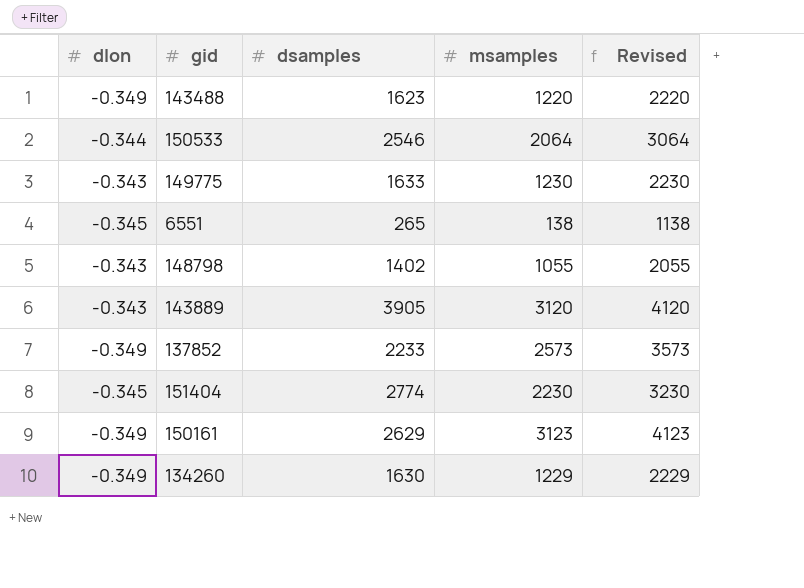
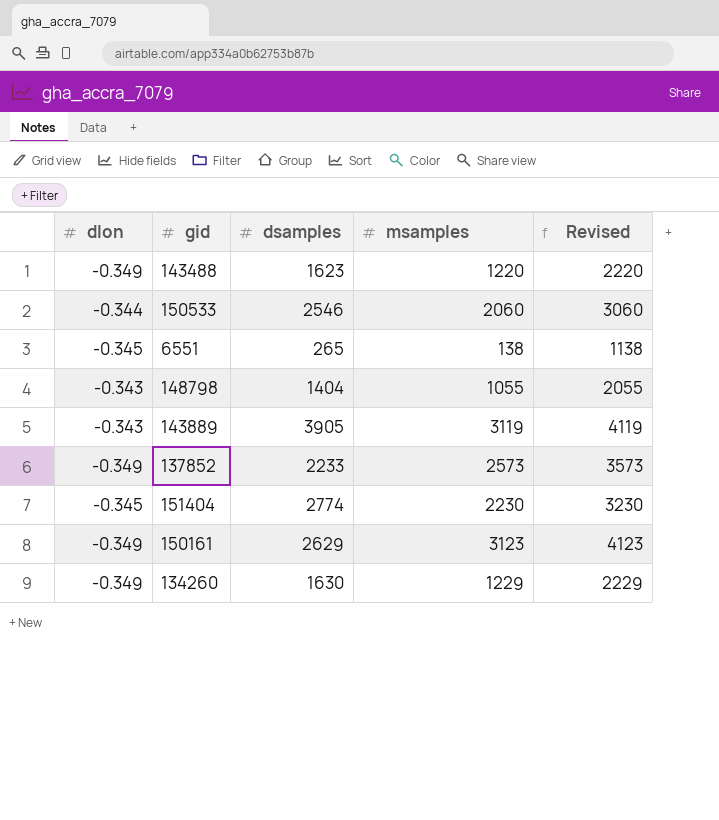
row 149775: -0.343 | 1633 | 1230 | 2230 -> none
150533 | msamples: 2064 -> 2060
150533 | Revised: 3064 -> 3060
148798 | dsamples: 1402 -> 1404
143889 | msamples: 3120 -> 3119
143889 | Revised: 4120 -> 4119

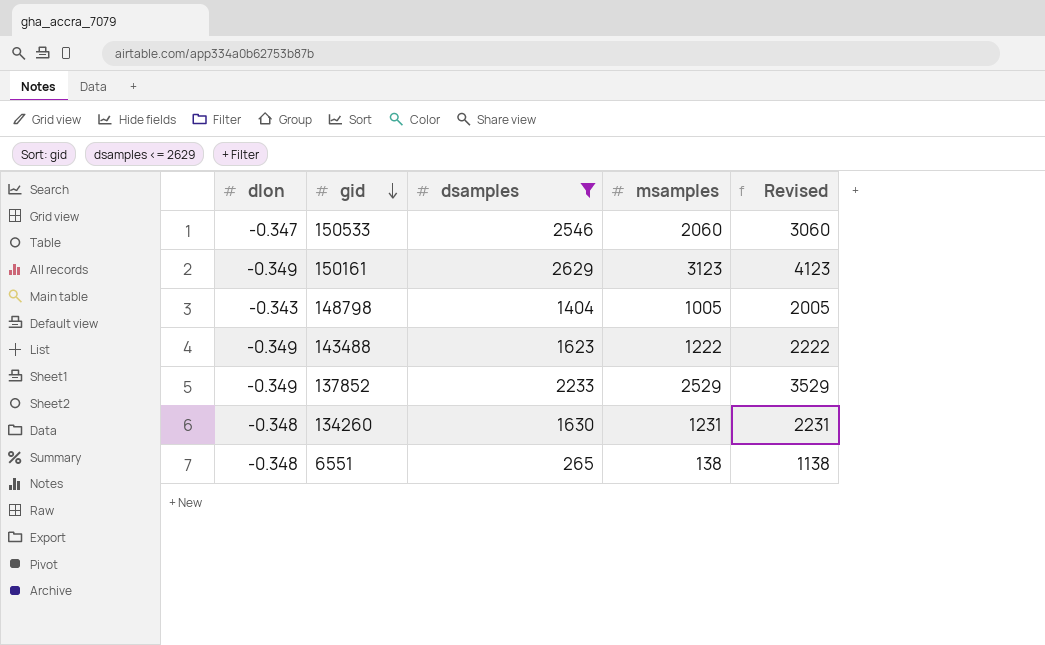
filter: none -> dsamples <= 2629
row order: none -> gid descending
150533 | dlon: -0.344 -> -0.347
148798 | msamples: 1055 -> 1005
148798 | Revised: 2055 -> 2005
143488 | msamples: 1220 -> 1222
143488 | Revised: 2220 -> 2222
137852 | msamples: 2573 -> 2529
137852 | Revised: 3573 -> 3529
134260 | dlon: -0.349 -> -0.348
134260 | msamples: 1229 -> 1231
134260 | Revised: 2229 -> 2231
6551 | dlon: -0.345 -> -0.348

